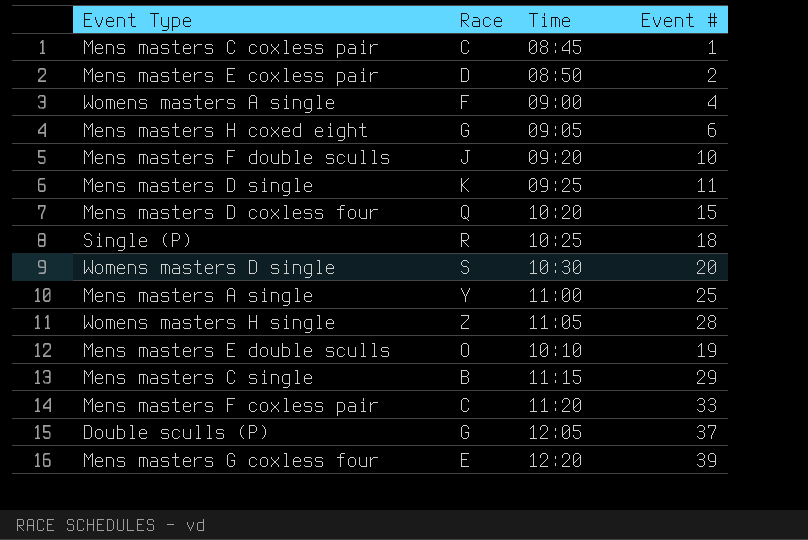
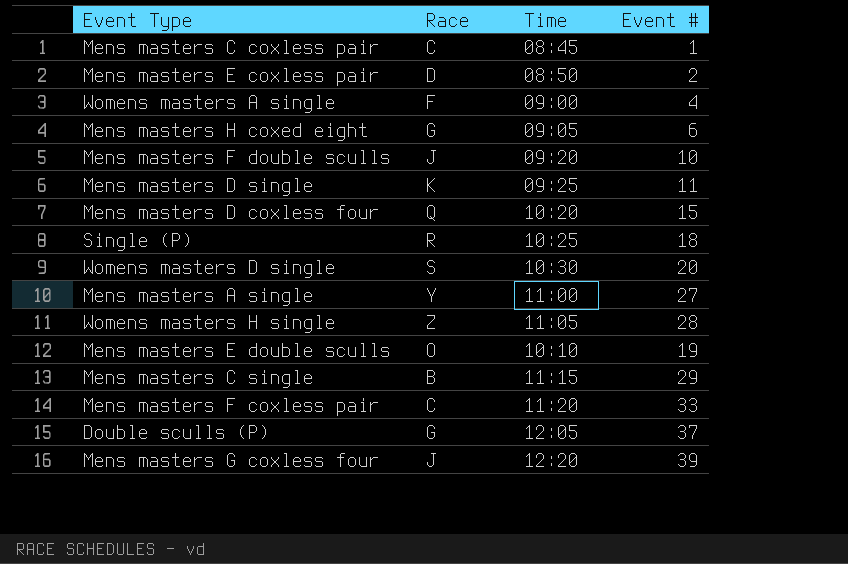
Mens masters A single | Event #: 25 -> 27
Mens masters G coxless four | Race: E -> J

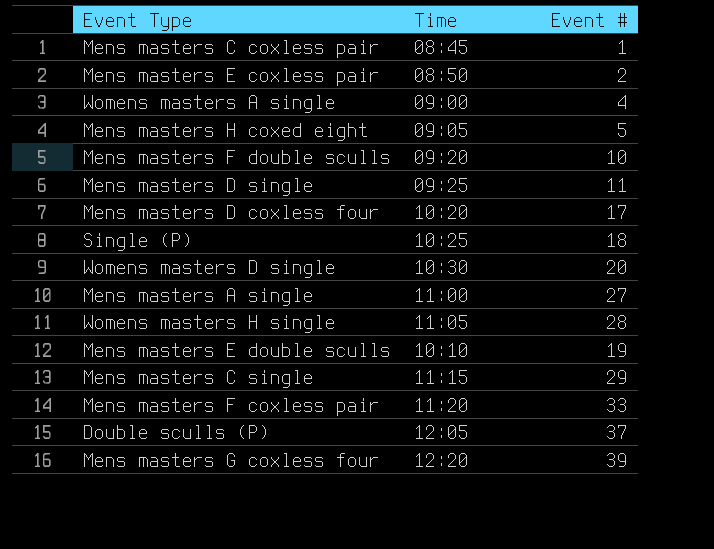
column Race | position: 2 -> none
Mens masters H coxed eight | Event #: 6 -> 5
Mens masters D coxless four | Event #: 15 -> 17

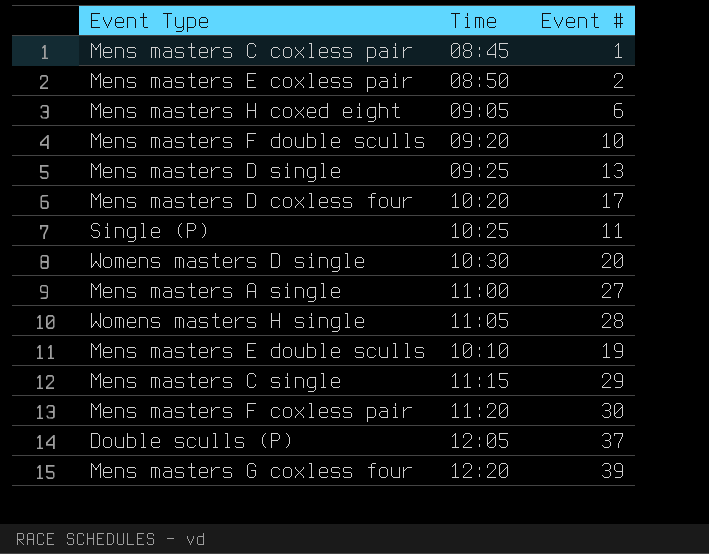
row Womens masters A single: 09:00 | 4 -> none
Mens masters H coxed eight | Event #: 5 -> 6
Mens masters D single | Event #: 11 -> 13
Single (P) | Event #: 18 -> 11
Mens masters F coxless pair | Event #: 33 -> 30

